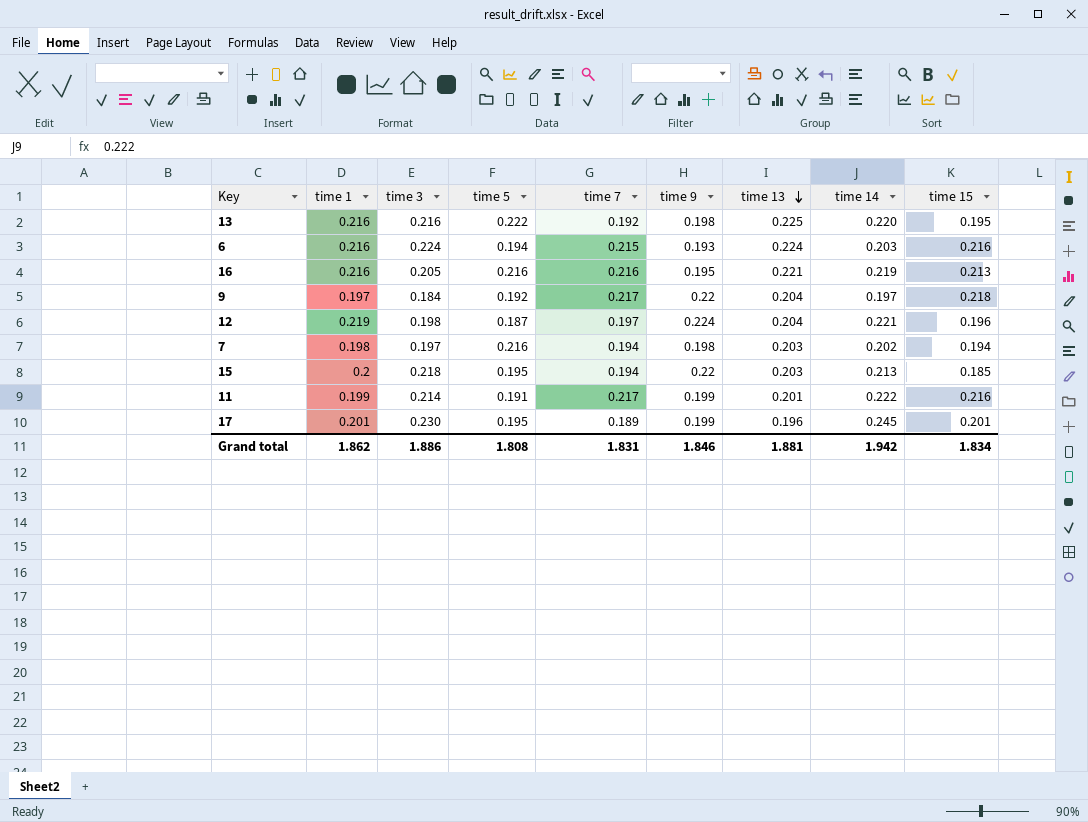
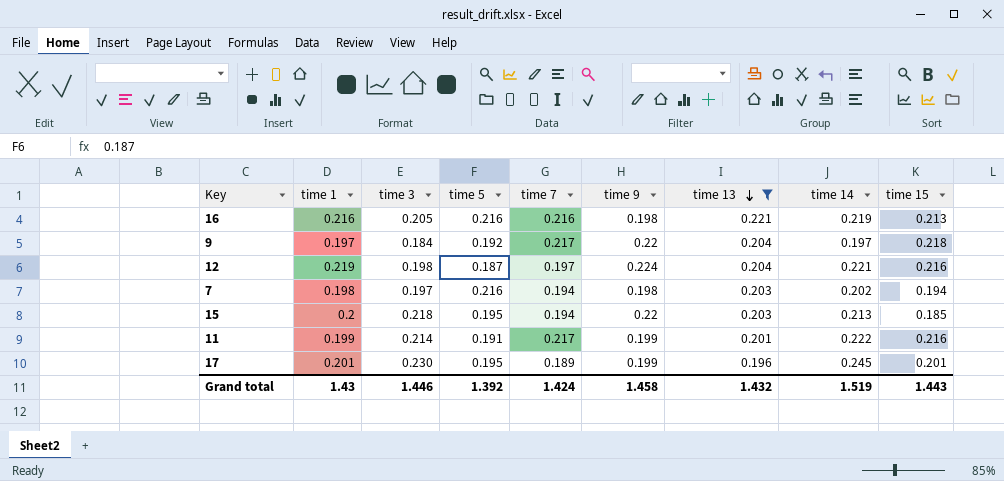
filter: none -> time 13 <= 0.221
16 | time 9: 0.195 -> 0.198
12 | time 15: 0.196 -> 0.216
Grand total | time 1: 1.862 -> 1.43
Grand total | time 3: 1.886 -> 1.446
Grand total | time 5: 1.808 -> 1.392
Grand total | time 7: 1.831 -> 1.424
Grand total | time 9: 1.846 -> 1.458
Grand total | time 13: 1.881 -> 1.432
Grand total | time 14: 1.942 -> 1.519
Grand total | time 15: 1.834 -> 1.443

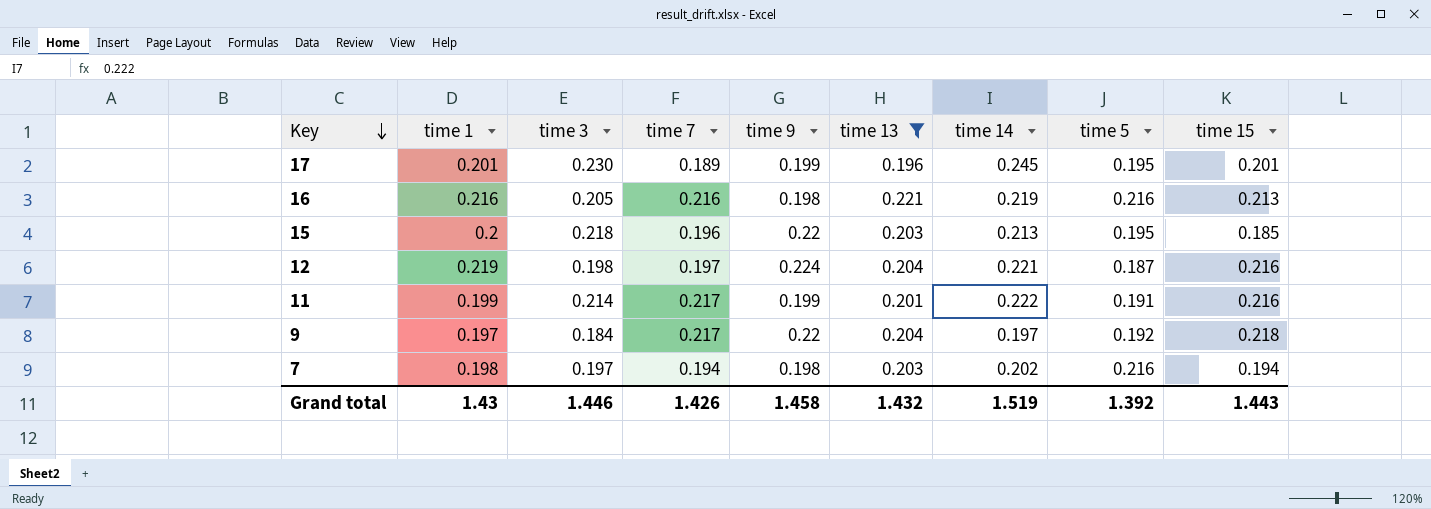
row order: time 13 descending -> Key descending
column time 5 | position: 4 -> 8
15 | time 7: 0.194 -> 0.196
Grand total | time 7: 1.424 -> 1.426

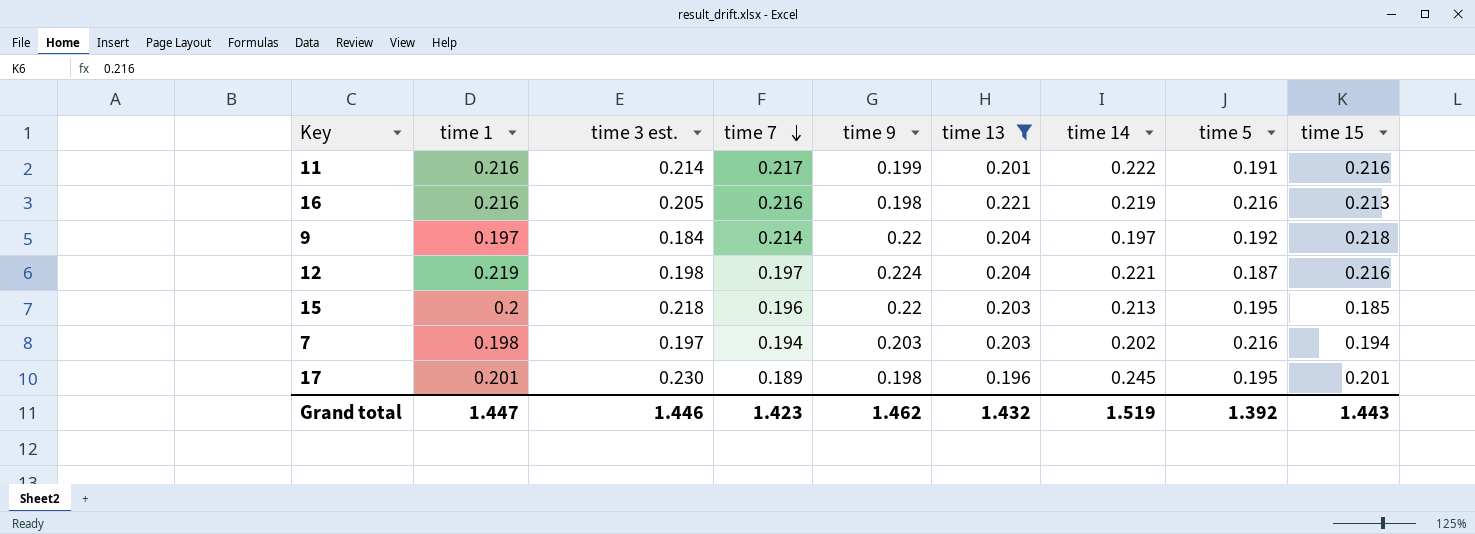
row order: Key descending -> time 7 descending
column name: time 3 -> time 3 est.
11 | time 1: 0.199 -> 0.216
9 | time 7: 0.217 -> 0.214
7 | time 9: 0.198 -> 0.203
17 | time 9: 0.199 -> 0.198
Grand total | time 1: 1.43 -> 1.447
Grand total | time 7: 1.426 -> 1.423
Grand total | time 9: 1.458 -> 1.462

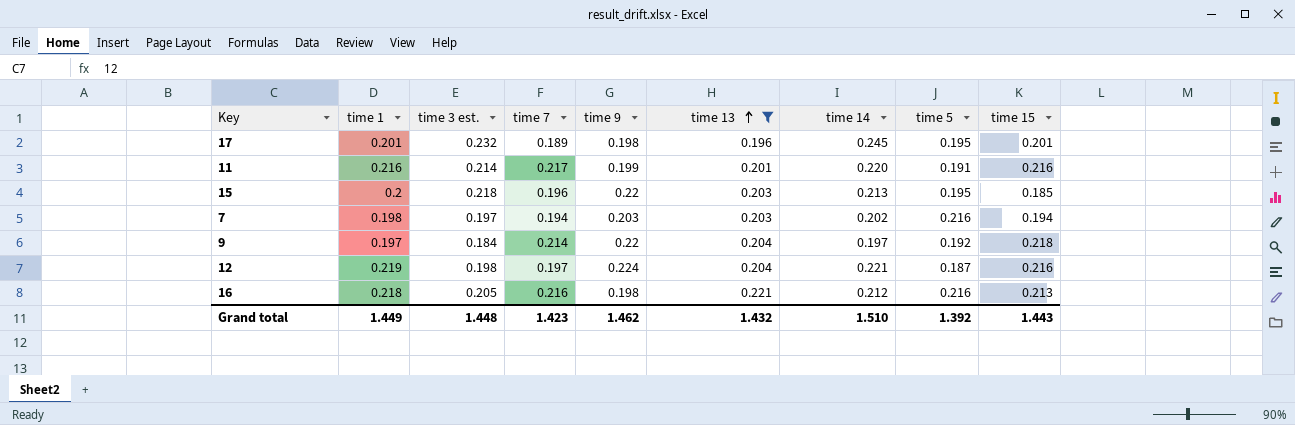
row order: time 7 descending -> time 13 ascending
17 | time 3 est.: 0.230 -> 0.232
11 | time 14: 0.222 -> 0.220
16 | time 1: 0.216 -> 0.218
16 | time 14: 0.219 -> 0.212
Grand total | time 1: 1.447 -> 1.449
Grand total | time 3 est.: 1.446 -> 1.448
Grand total | time 14: 1.519 -> 1.510

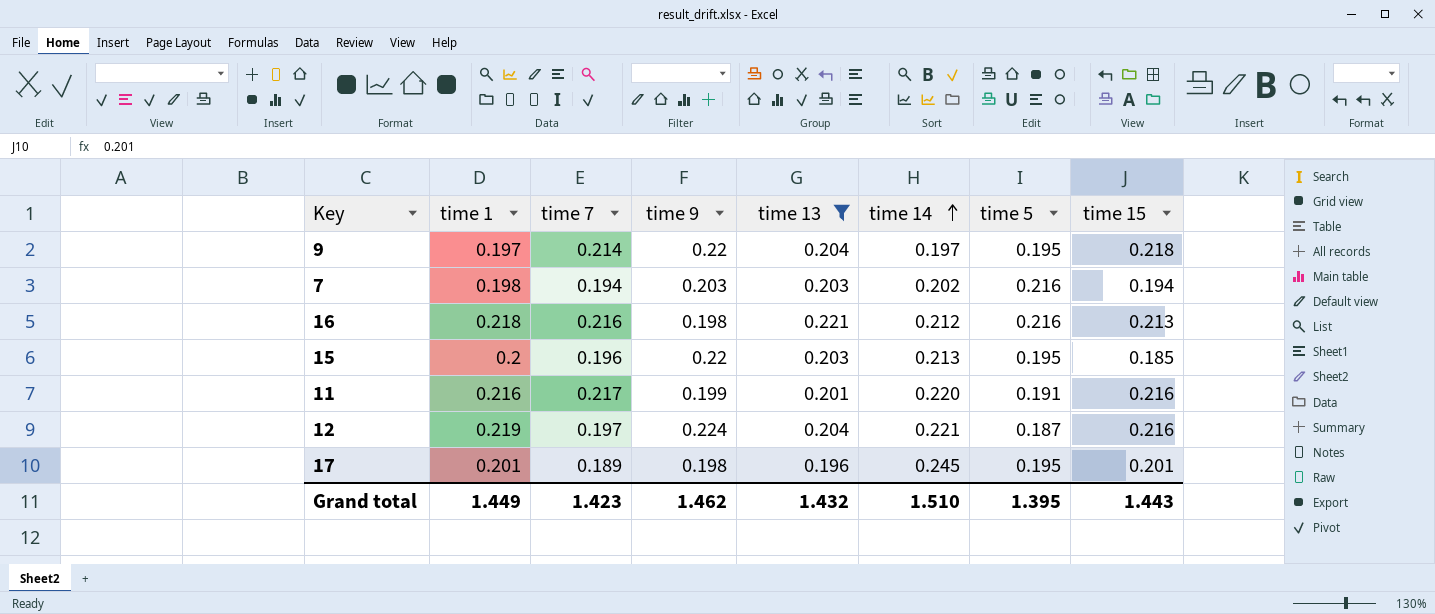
row order: time 13 ascending -> time 14 ascending
column time 3 est. | position: 3 -> none
9 | time 5: 0.192 -> 0.195
Grand total | time 5: 1.392 -> 1.395

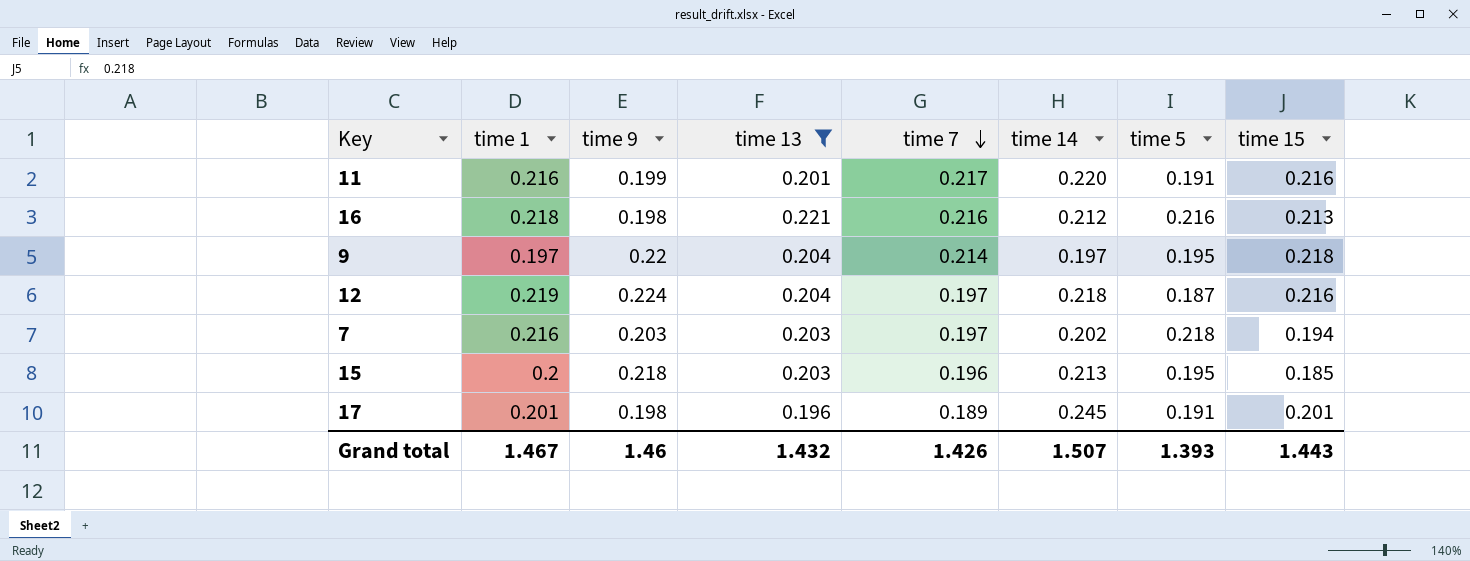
row order: time 14 ascending -> time 7 descending
column time 7 | position: 3 -> 5
12 | time 14: 0.221 -> 0.218
7 | time 1: 0.198 -> 0.216
7 | time 7: 0.194 -> 0.197
7 | time 5: 0.216 -> 0.218
15 | time 9: 0.22 -> 0.218
17 | time 5: 0.195 -> 0.191
Grand total | time 1: 1.449 -> 1.467
Grand total | time 9: 1.462 -> 1.46
Grand total | time 7: 1.423 -> 1.426
Grand total | time 14: 1.510 -> 1.507
Grand total | time 5: 1.395 -> 1.393

